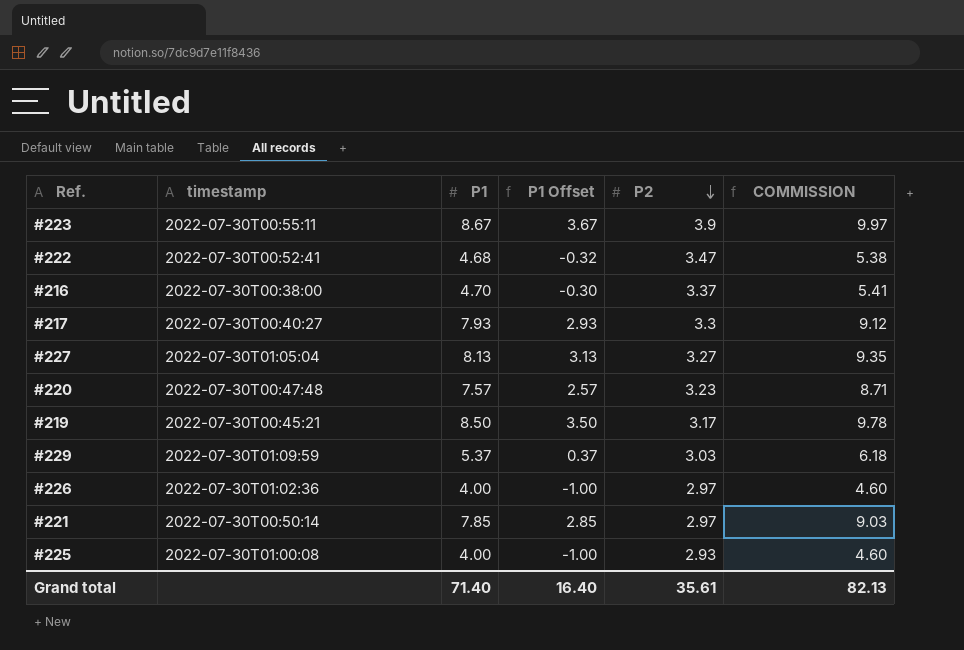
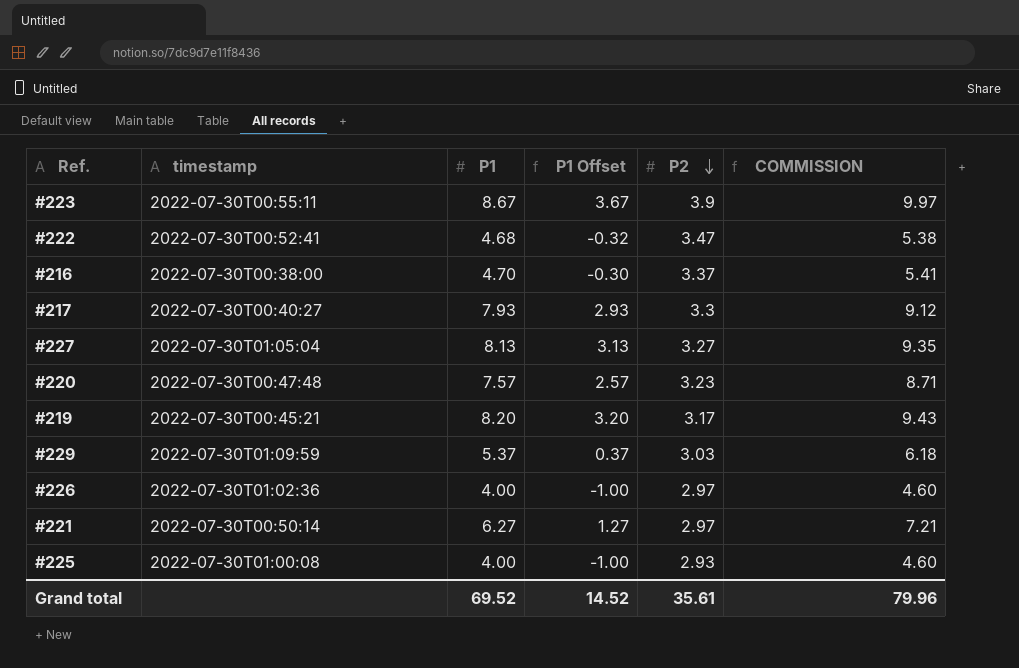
#219 | P1: 8.50 -> 8.20
#219 | P1 Offset: 3.50 -> 3.20
#219 | COMMISSION: 9.78 -> 9.43
#221 | P1: 7.85 -> 6.27
#221 | P1 Offset: 2.85 -> 1.27
#221 | COMMISSION: 9.03 -> 7.21
Grand total | P1: 71.40 -> 69.52
Grand total | P1 Offset: 16.40 -> 14.52
Grand total | COMMISSION: 82.13 -> 79.96

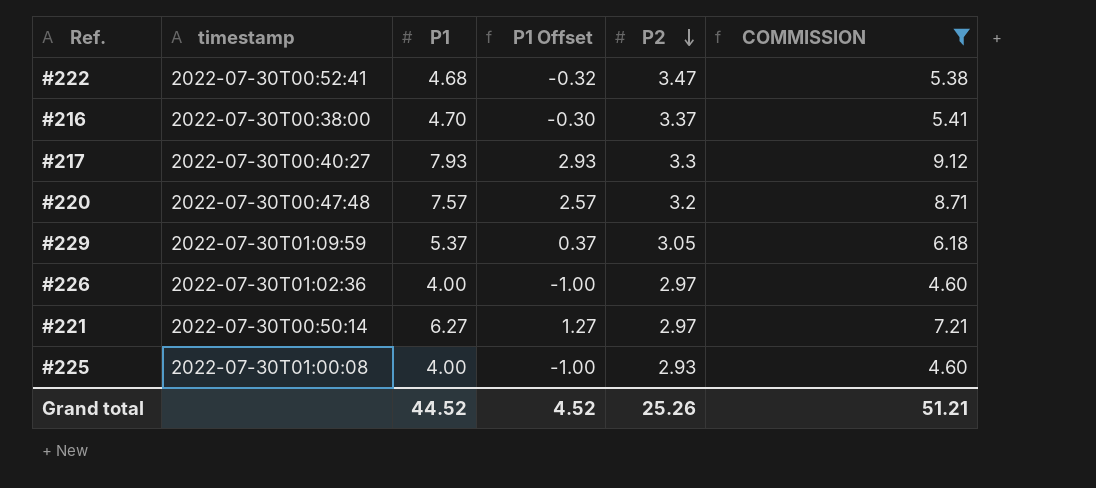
filter: none -> COMMISSION <= 9.12
#220 | P2: 3.23 -> 3.2
#229 | P2: 3.03 -> 3.05
Grand total | P1: 69.52 -> 44.52
Grand total | P1 Offset: 14.52 -> 4.52
Grand total | P2: 35.61 -> 25.26
Grand total | COMMISSION: 79.96 -> 51.21

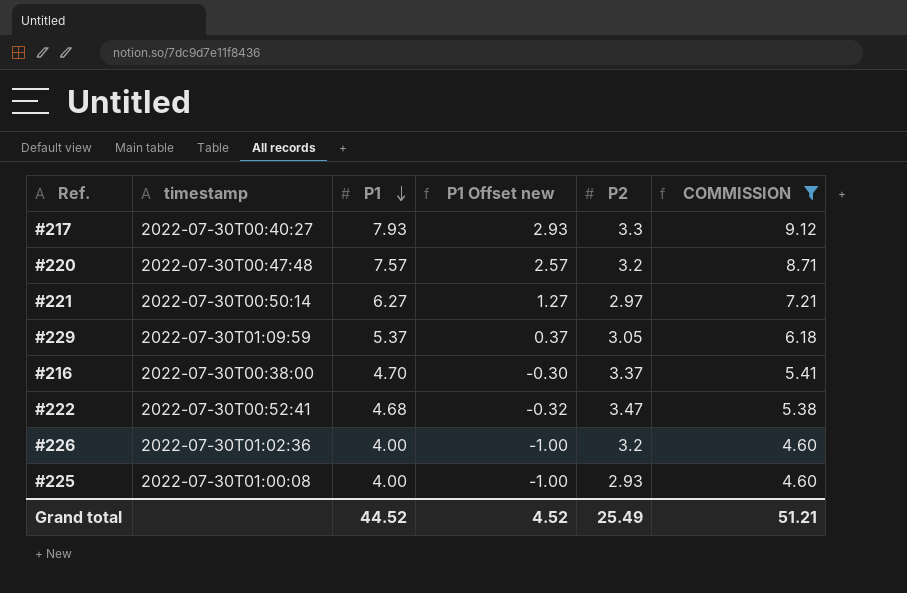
row order: P2 descending -> P1 descending
column name: P1 Offset -> P1 Offset new
#226 | P2: 2.97 -> 3.2
Grand total | P2: 25.26 -> 25.49

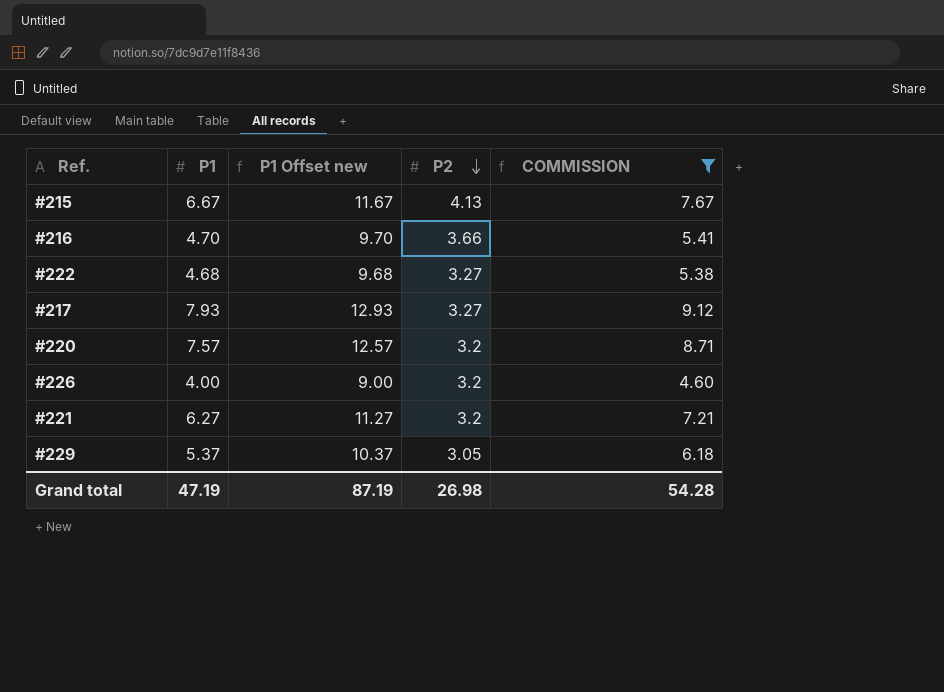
row order: P1 descending -> P2 descending
column timestamp | position: 2 -> none
column P1 Offset new | formula: [P1] - 5 -> [P1] + 5
row #225: 2022-07-30T01:00:08 | 4.00 | -1.00 | 2.93 | 4.60 -> none
row #215: none -> 6.67 | 11.67 | 4.13 | 7.67
#216 | P2: 3.37 -> 3.66
#222 | P2: 3.47 -> 3.27
#217 | P2: 3.3 -> 3.27
#221 | P2: 2.97 -> 3.2
Grand total | P1: 44.52 -> 47.19
Grand total | P1 Offset new: 4.52 -> 87.19
Grand total | P2: 25.49 -> 26.98
Grand total | COMMISSION: 51.21 -> 54.28

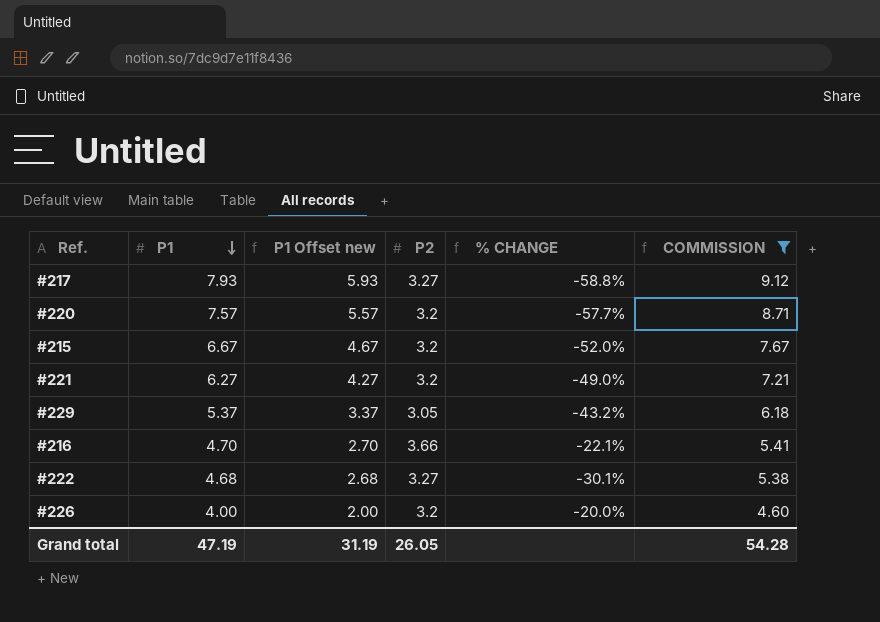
row order: P2 descending -> P1 descending
column P1 Offset new | formula: [P1] + 5 -> [P1] - 2
column % CHANGE | formula: none -> ([P2] - [P1]) / [P1]
#215 | P2: 4.13 -> 3.2
Grand total | P1 Offset new: 87.19 -> 31.19
Grand total | P2: 26.98 -> 26.05

